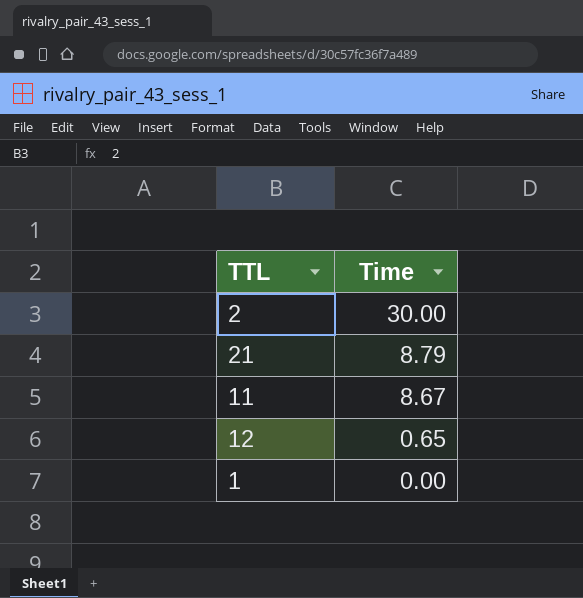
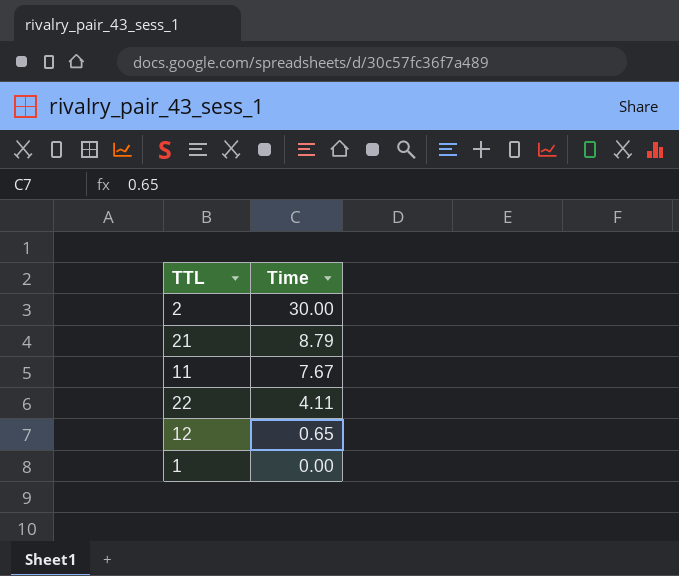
11 | Time: 8.67 -> 7.67
row 22: none -> 4.11

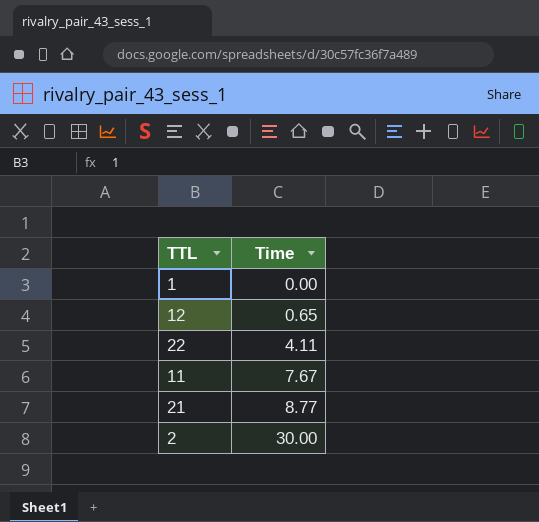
row order: Time descending -> Time ascending
21 | Time: 8.79 -> 8.77

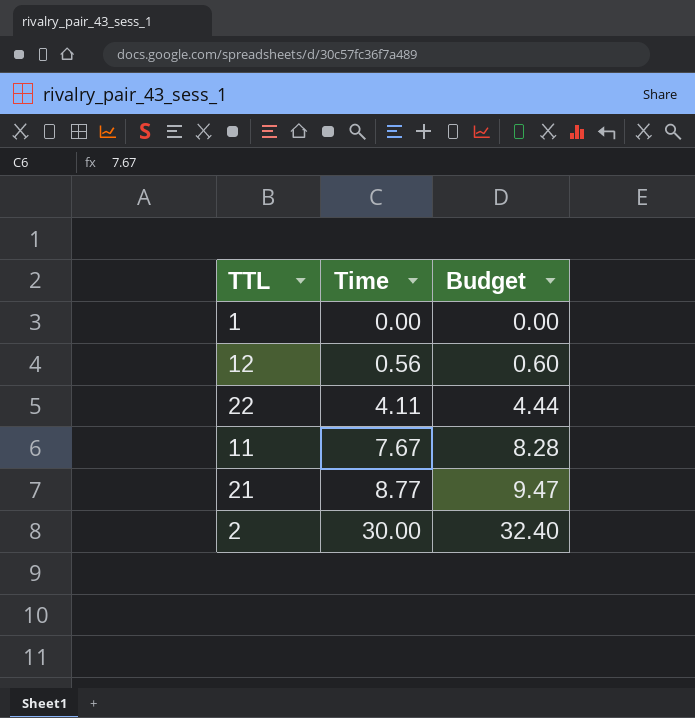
column Budget | formula: none -> [Time] * 1.08
12 | Time: 0.65 -> 0.56

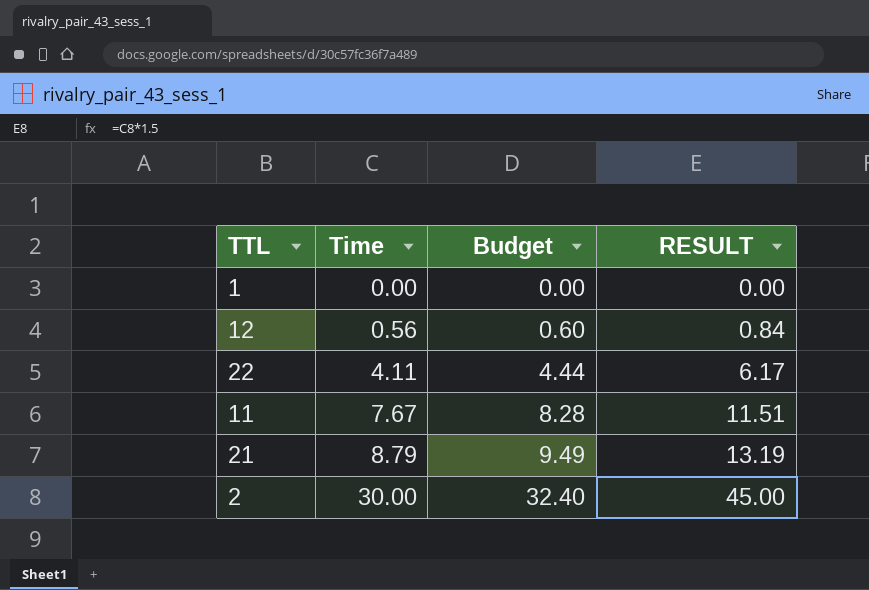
column RESULT | formula: none -> [Time] * 1.5
21 | Time: 8.77 -> 8.79
21 | Budget: 9.47 -> 9.49

